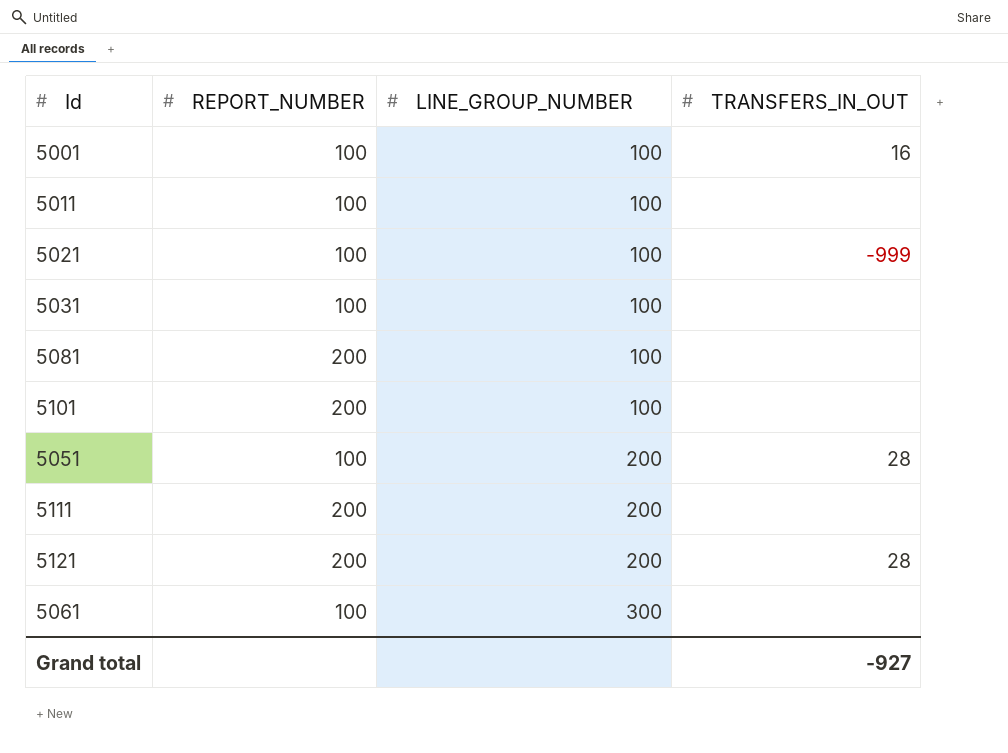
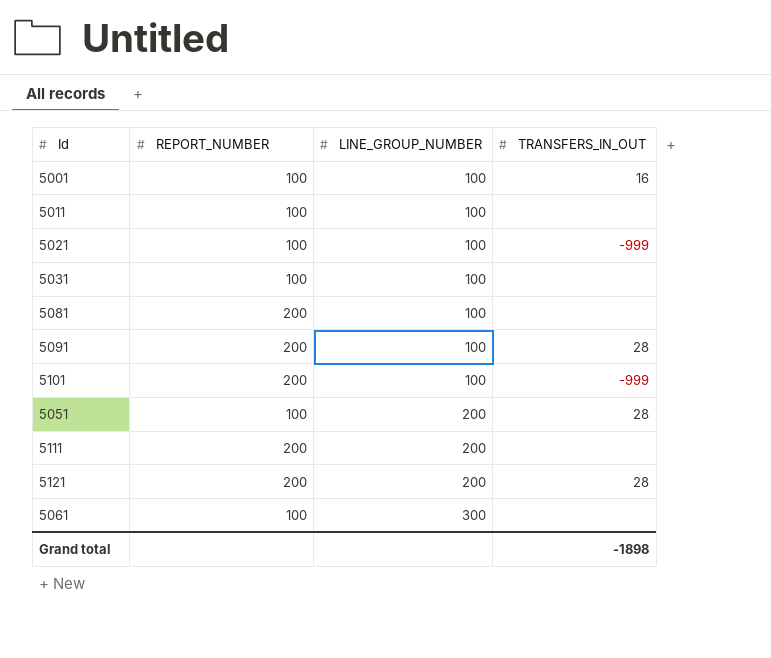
row 5091: none -> 200 | 100 | 28
5101 | TRANSFERS_IN_OUT: none -> -999
Grand total | TRANSFERS_IN_OUT: -927 -> -1898

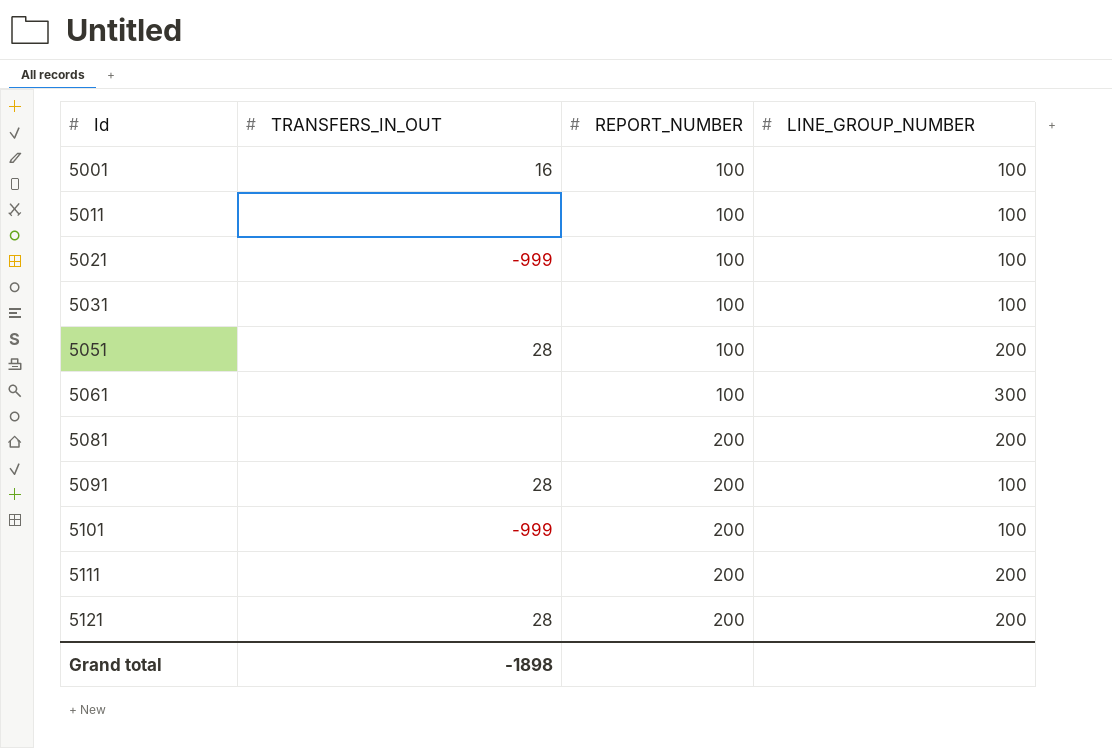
row order: LINE_GROUP_NUMBER ascending -> Id ascending
column TRANSFERS_IN_OUT | position: 4 -> 2
5081 | LINE_GROUP_NUMBER: 100 -> 200

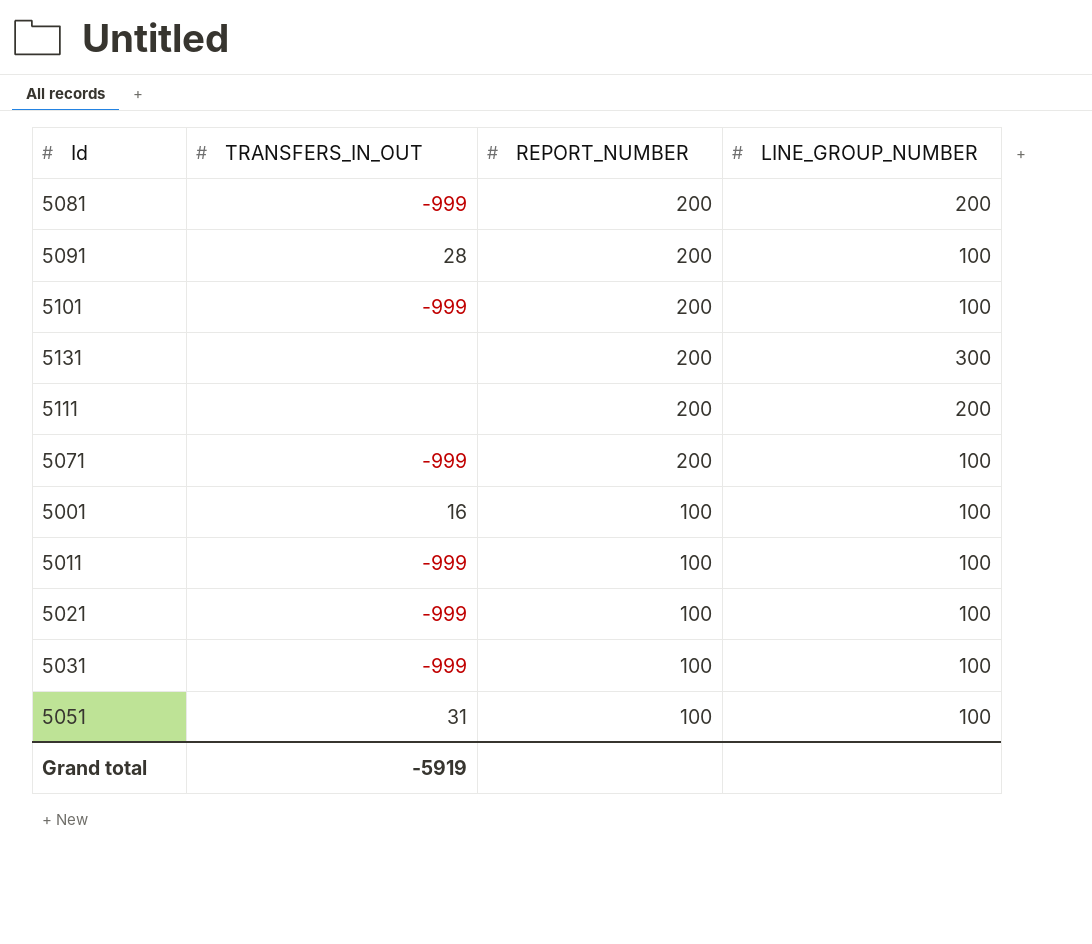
row order: Id ascending -> REPORT_NUMBER descending
row 5061: none | 100 | 300 -> none
row 5121: 28 | 200 | 200 -> none
5081 | TRANSFERS_IN_OUT: none -> -999
row 5131: none -> none | 200 | 300
row 5071: none -> -999 | 200 | 100
5011 | TRANSFERS_IN_OUT: none -> -999
5031 | TRANSFERS_IN_OUT: none -> -999
5051 | TRANSFERS_IN_OUT: 28 -> 31
5051 | LINE_GROUP_NUMBER: 200 -> 100
Grand total | TRANSFERS_IN_OUT: -1898 -> -5919

